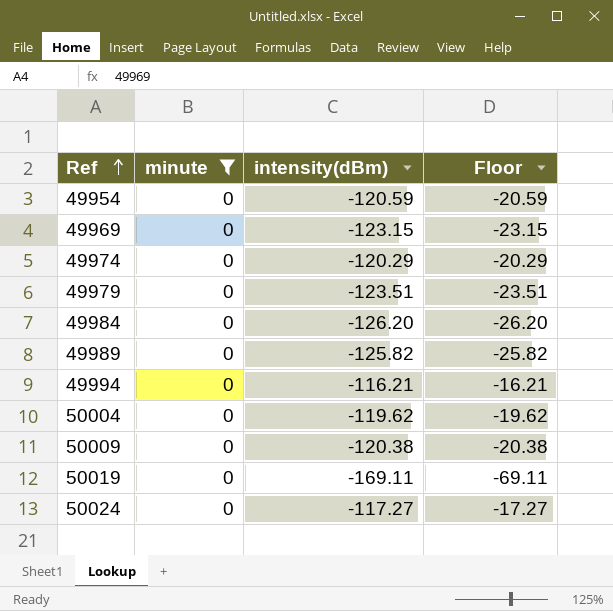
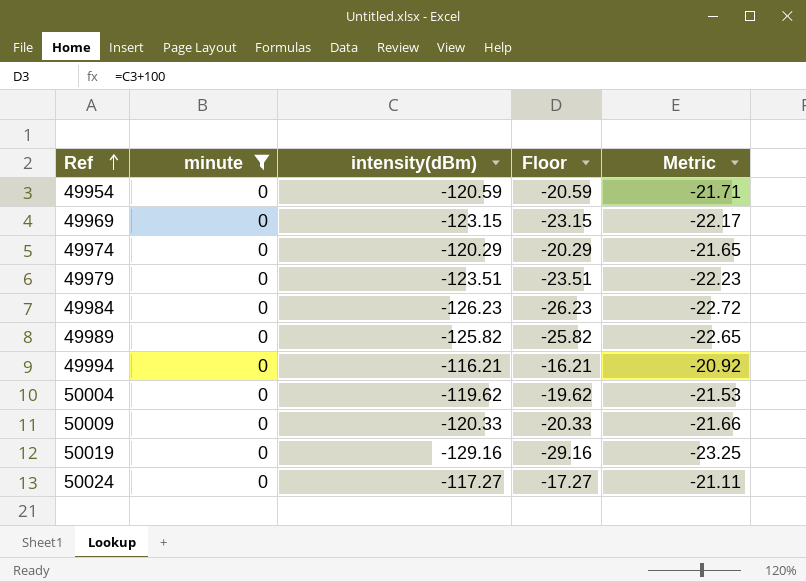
column Metric | formula: none -> [intensity(dBm)] * 0.18
49984 | intensity(dBm): -126.20 -> -126.23
49984 | Floor: -26.20 -> -26.23
50009 | intensity(dBm): -120.38 -> -120.33
50009 | Floor: -20.38 -> -20.33
50019 | intensity(dBm): -169.11 -> -129.16
50019 | Floor: -69.11 -> -29.16

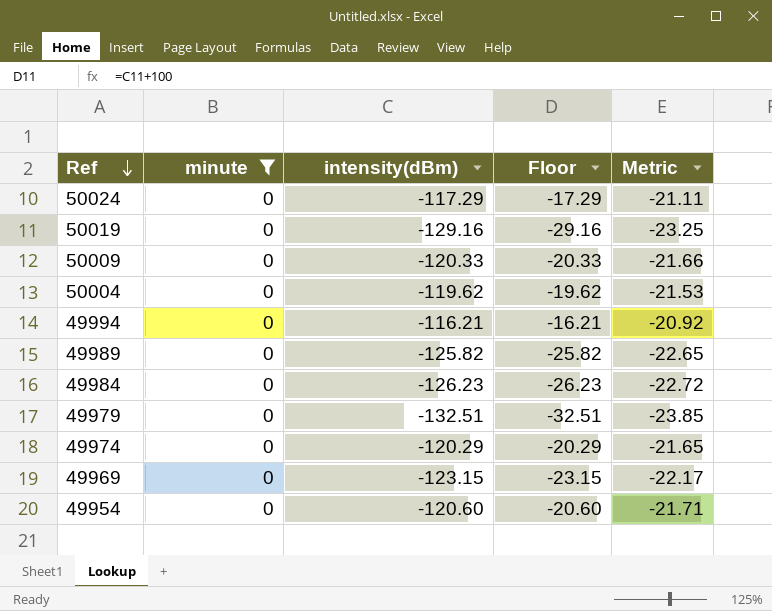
row order: Ref ascending -> Ref descending
50024 | intensity(dBm): -117.27 -> -117.29
50024 | Floor: -17.27 -> -17.29
49979 | intensity(dBm): -123.51 -> -132.51
49979 | Floor: -23.51 -> -32.51
49979 | Metric: -22.23 -> -23.85
49954 | intensity(dBm): -120.59 -> -120.60
49954 | Floor: -20.59 -> -20.60

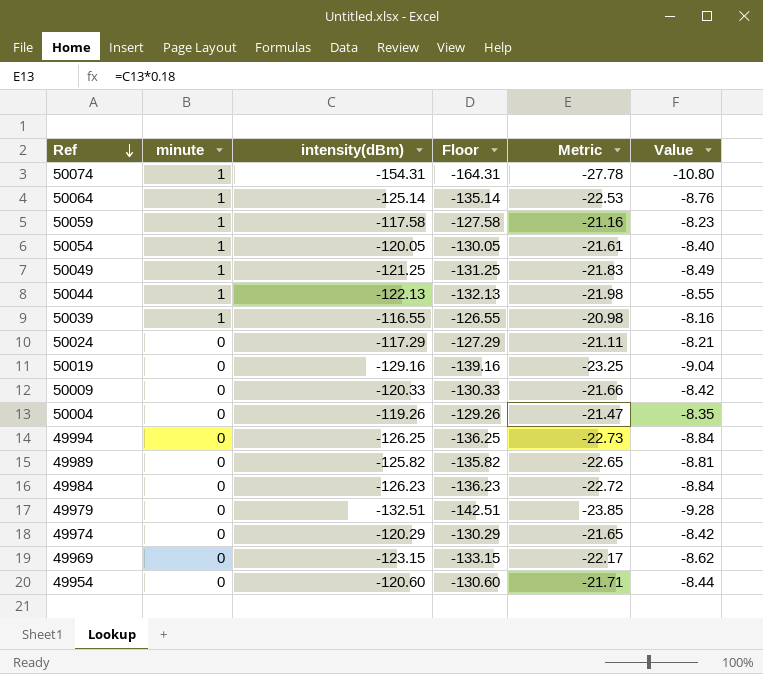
filter: minute = 0 -> none
column Floor | formula: [intensity(dBm)] + 100 -> [intensity(dBm)] - 10
column Value | formula: none -> [intensity(dBm)] * 0.07
50004 | intensity(dBm): -119.62 -> -119.26
50004 | Metric: -21.53 -> -21.47
49994 | intensity(dBm): -116.21 -> -126.25
49994 | Metric: -20.92 -> -22.73

